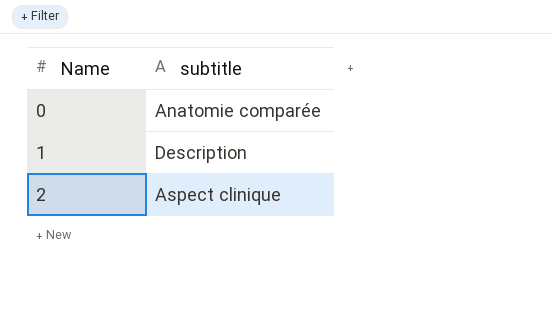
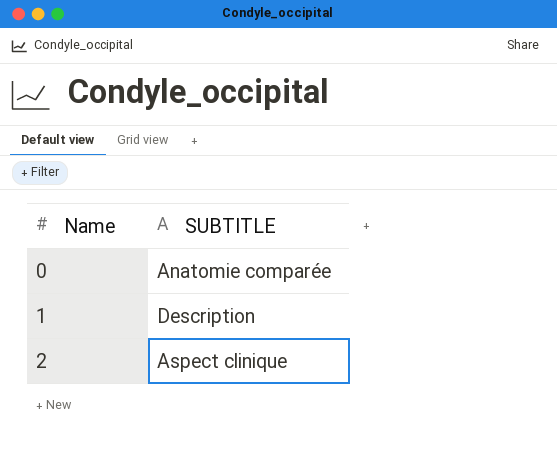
column name: subtitle -> SUBTITLE

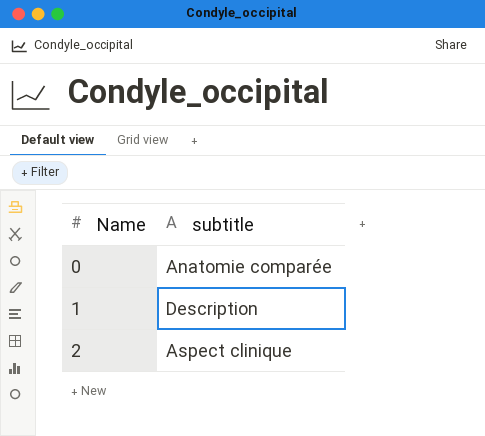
column name: SUBTITLE -> subtitle

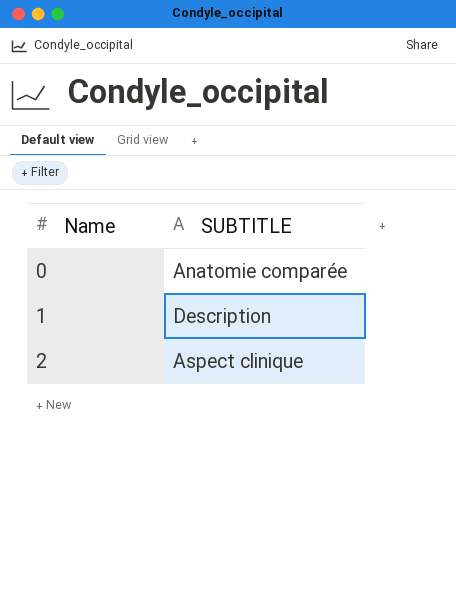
column name: subtitle -> SUBTITLE

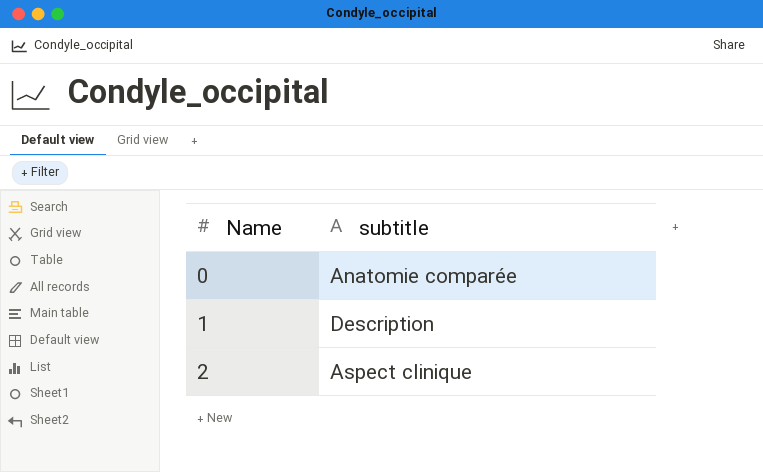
column name: SUBTITLE -> subtitle

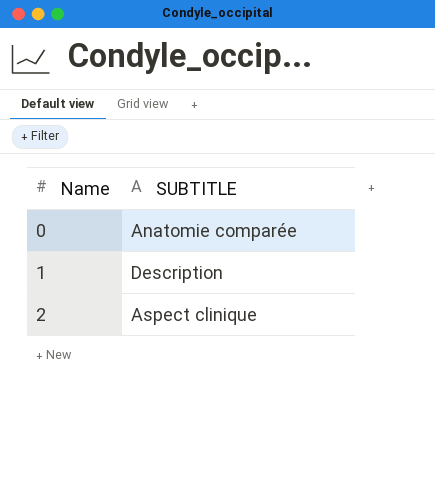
column name: subtitle -> SUBTITLE

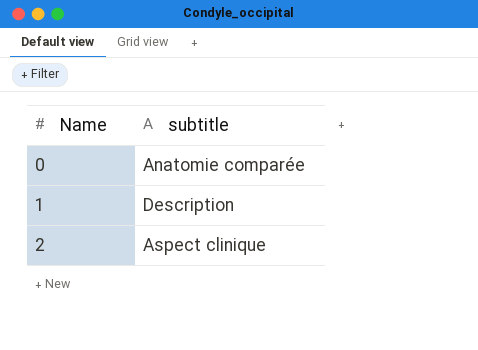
column name: SUBTITLE -> subtitle

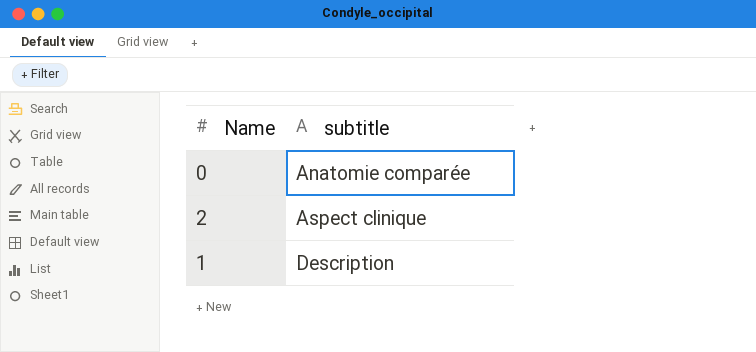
row order: Name ascending -> subtitle ascending

